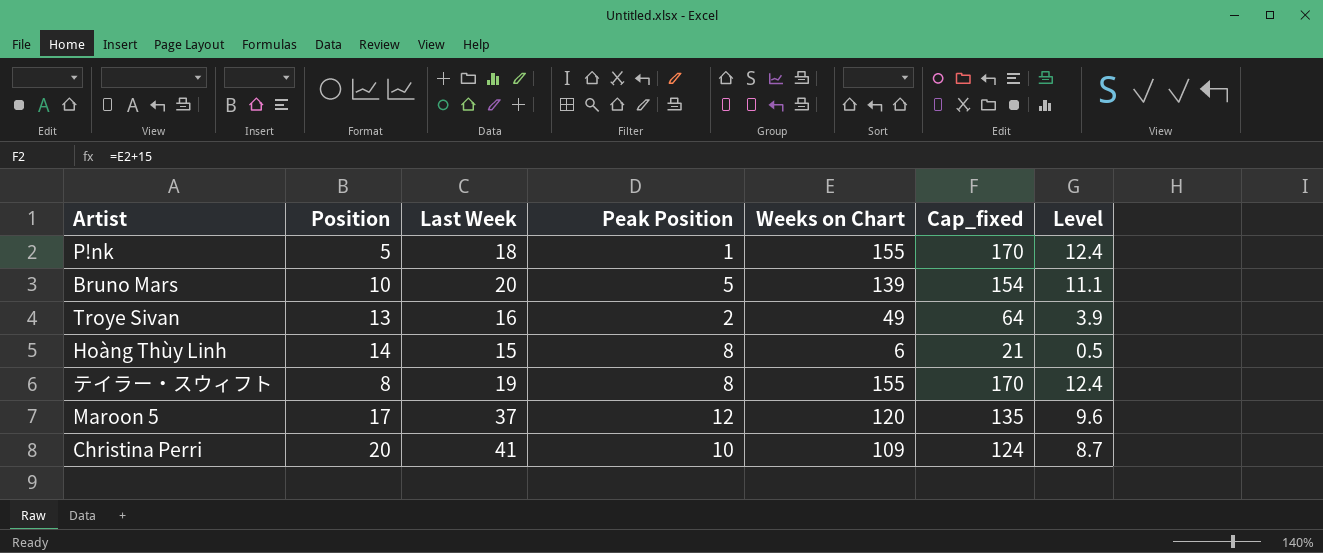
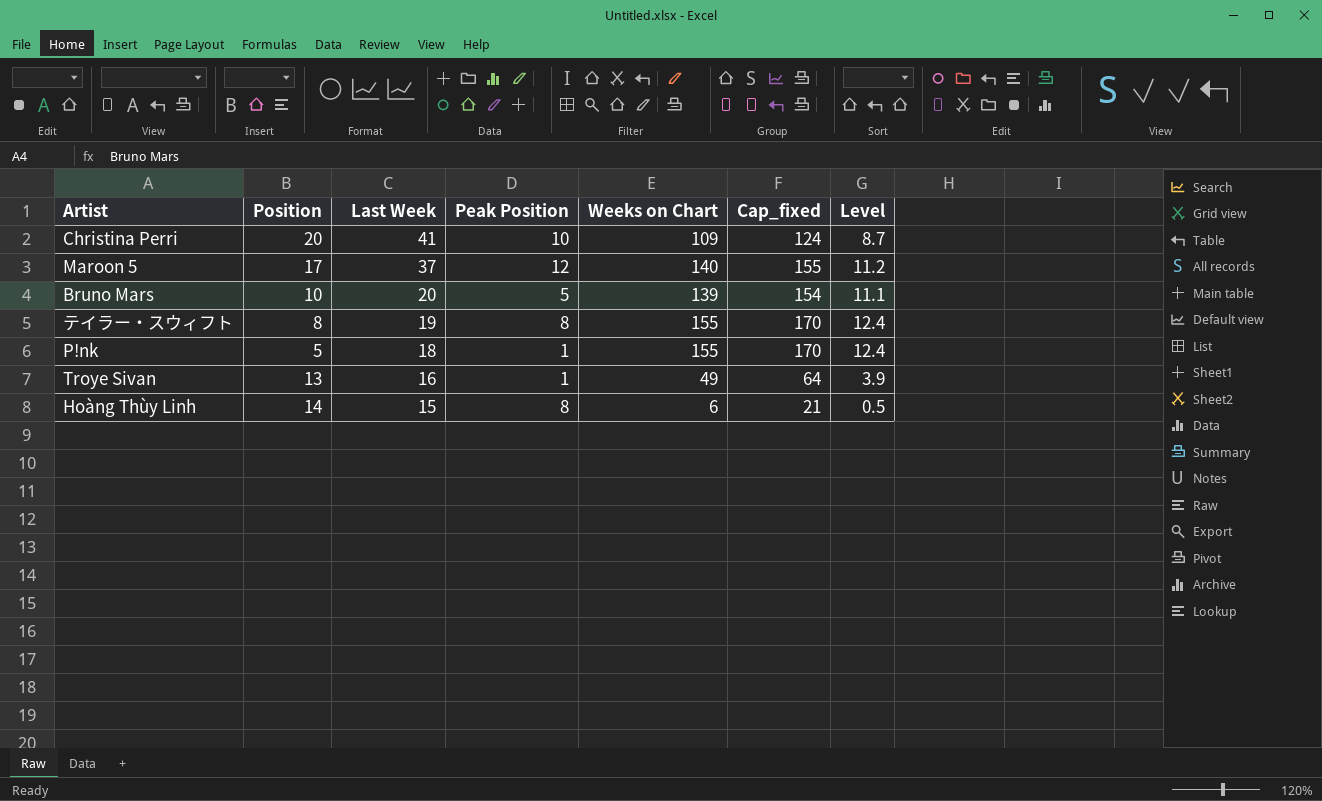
row order: none -> Last Week descending
Maroon 5 | Weeks on Chart: 120 -> 140
Maroon 5 | Cap_fixed: 135 -> 155
Maroon 5 | Level: 9.6 -> 11.2
Troye Sivan | Peak Position: 2 -> 1

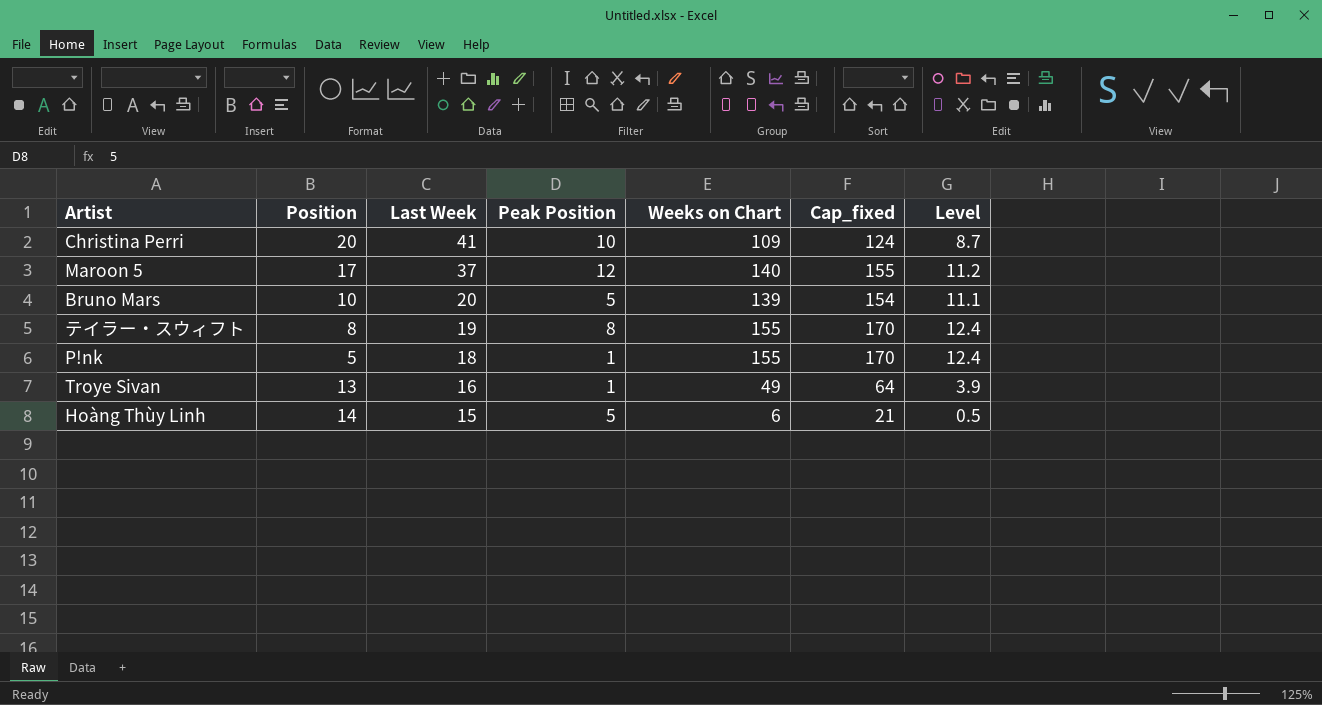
Hoàng Thùy Linh | Peak Position: 8 -> 5

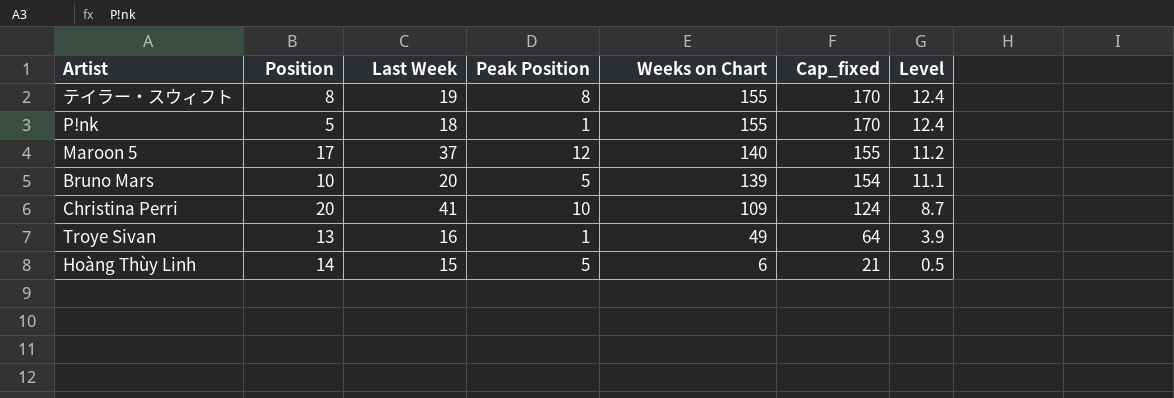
row order: Last Week descending -> Weeks on Chart descending

